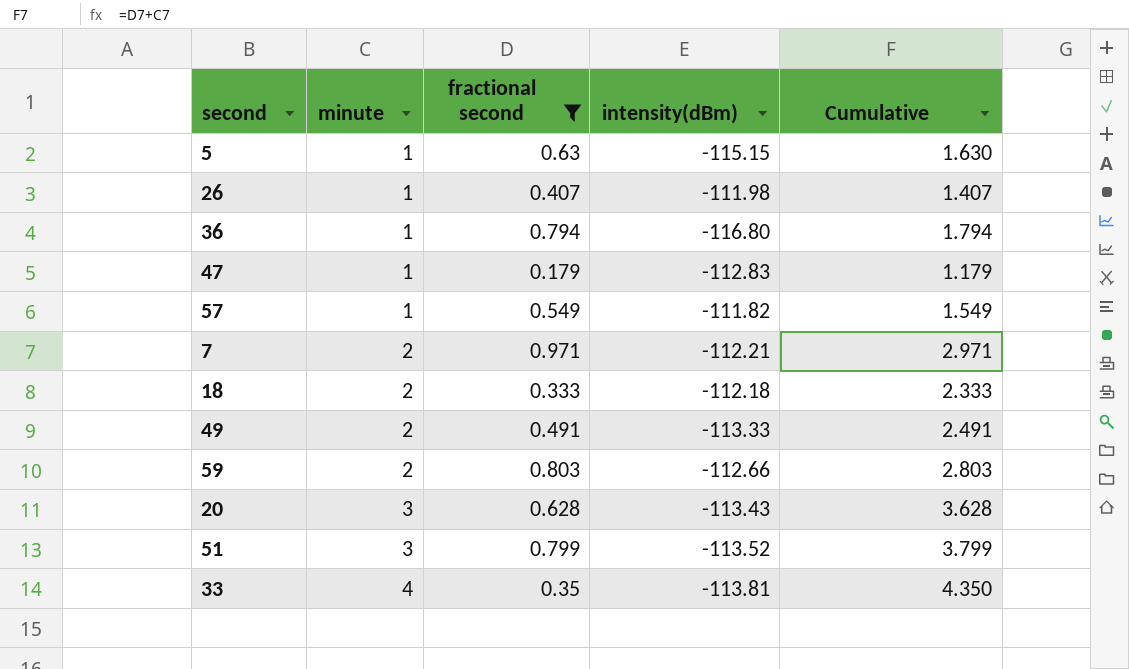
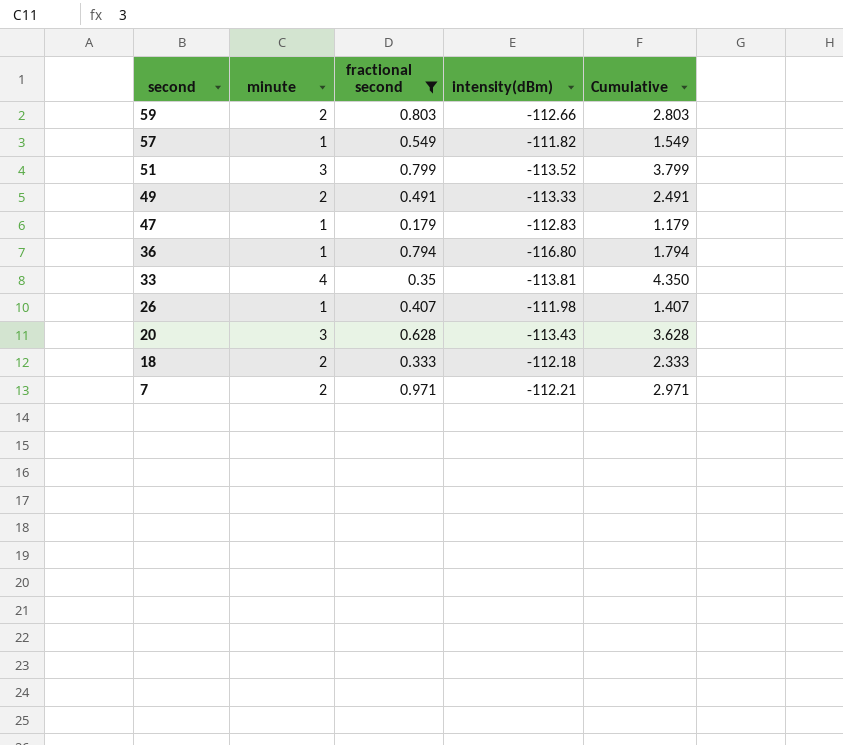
row order: minute ascending -> second descending
row 5: 1 | 0.63 | -115.15 | 1.630 -> none

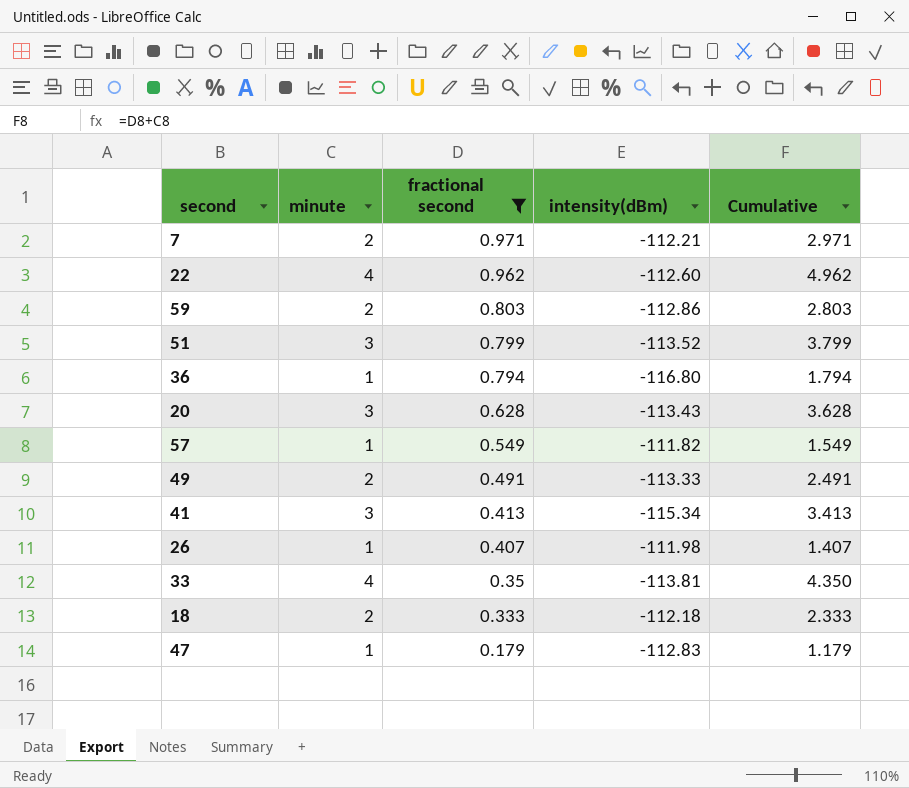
row order: second descending -> fractional second descending
row 22: none -> 4 | 0.962 | -112.60 | 4.962
59 | intensity(dBm): -112.66 -> -112.86
row 41: none -> 3 | 0.413 | -115.34 | 3.413

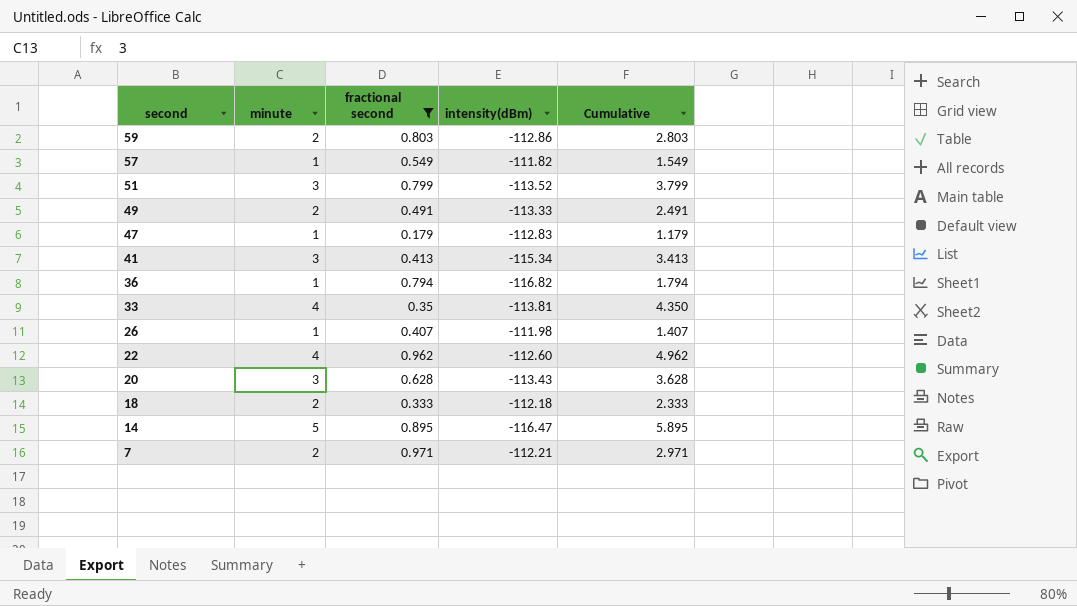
row order: fractional second descending -> second descending
36 | intensity(dBm): -116.80 -> -116.82
row 14: none -> 5 | 0.895 | -116.47 | 5.895

